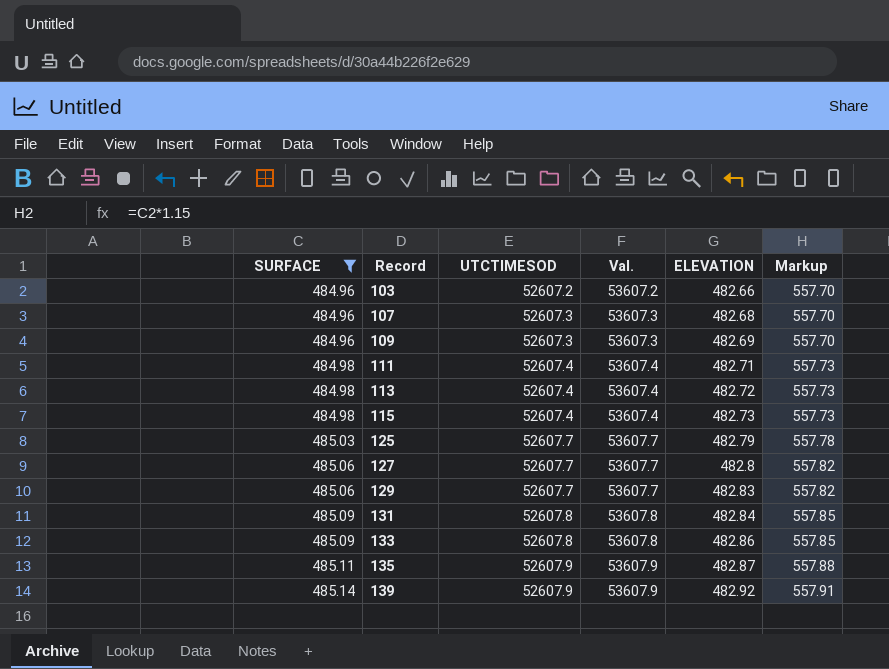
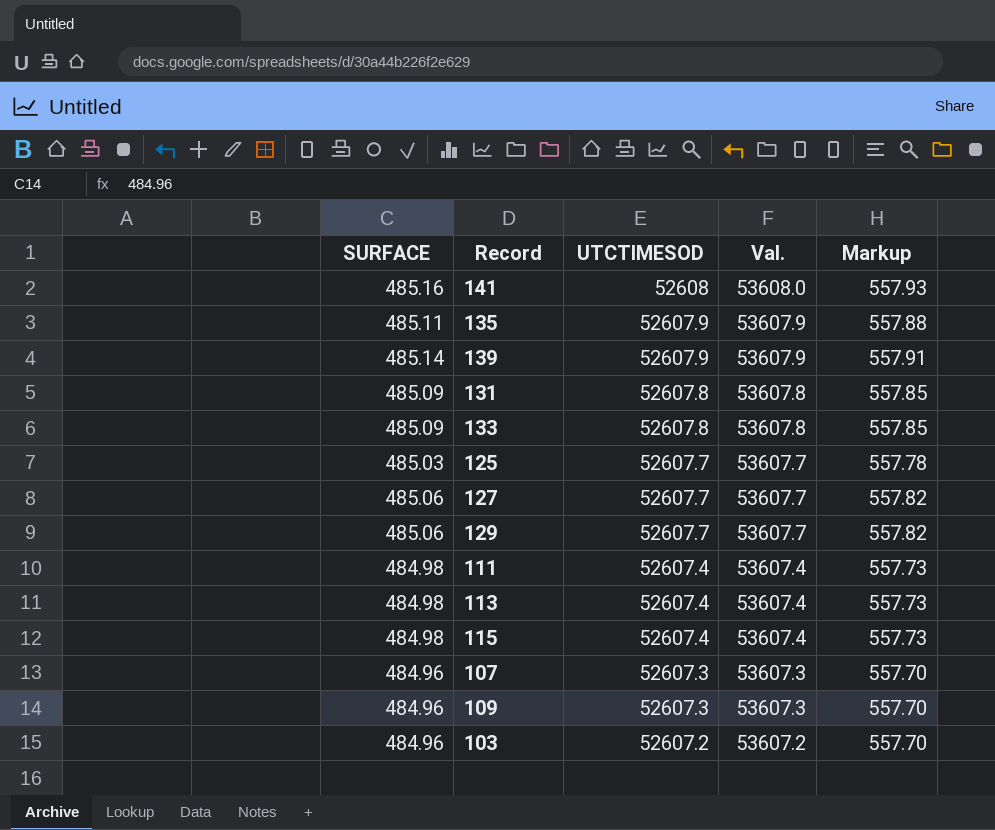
filter: SURFACE != 485.16 -> none
row order: SURFACE ascending -> UTCTIMESOD descending
column ELEVATION | position: 5 -> none

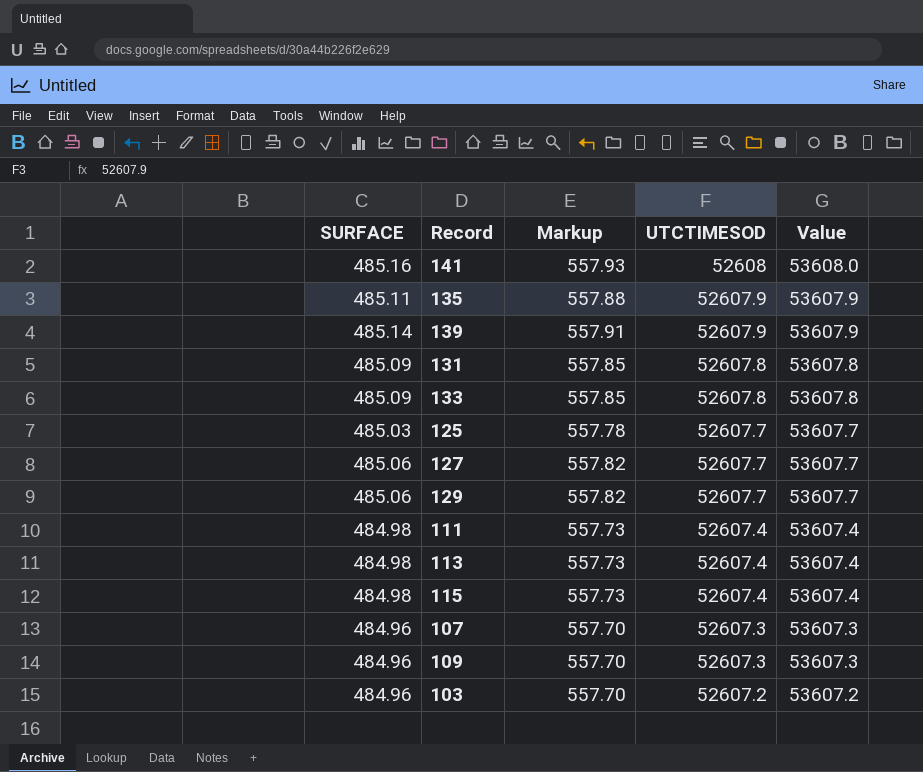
column Markup | position: 5 -> 3
column name: Val. -> Value

